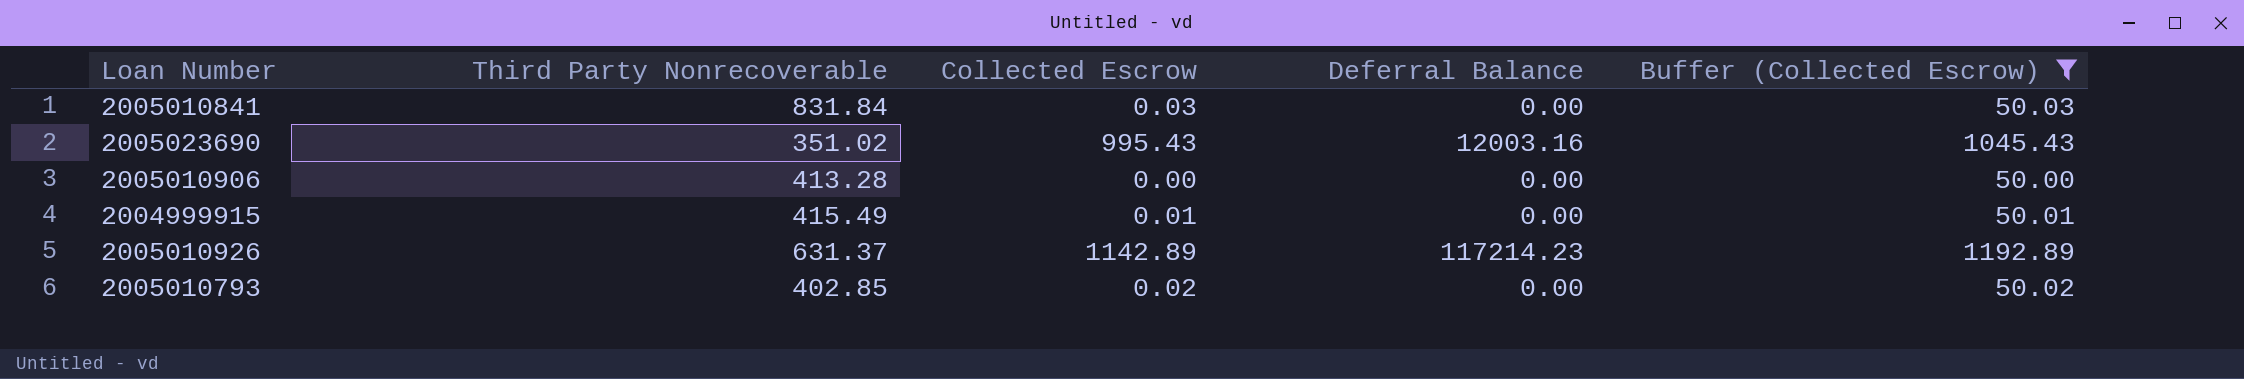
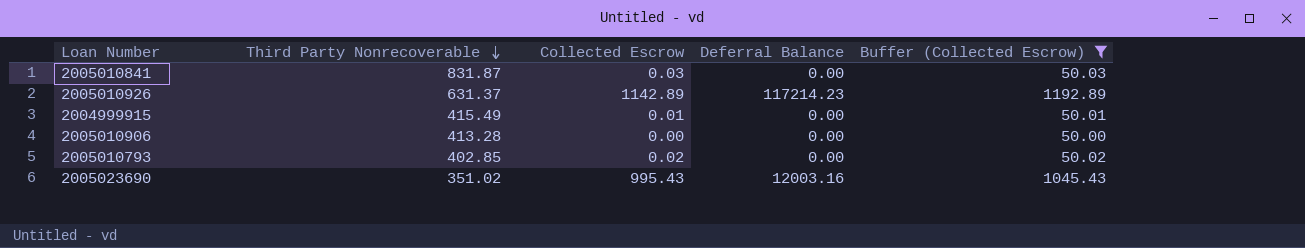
row order: none -> Third Party Nonrecoverable descending
2005010841 | Third Party Nonrecoverable: 831.84 -> 831.87

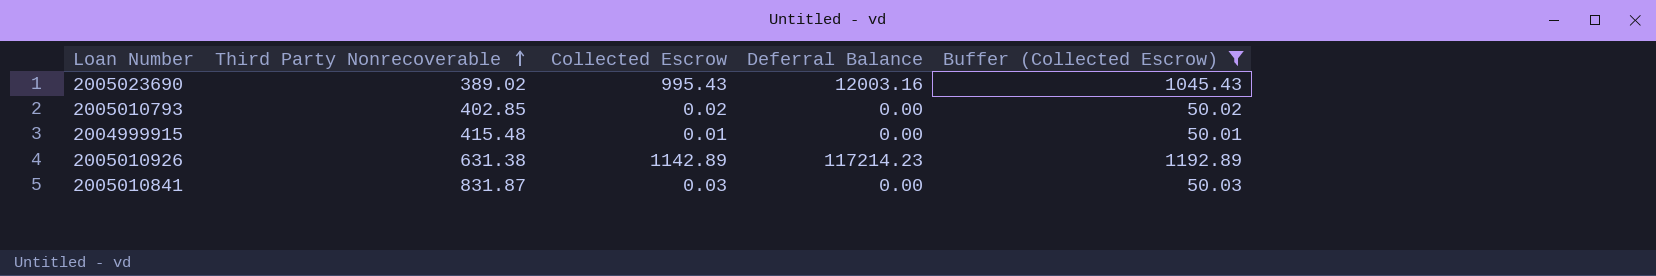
row order: Third Party Nonrecoverable descending -> Third Party Nonrecoverable ascending
row 2005010906: 413.28 | 0.00 | 0.00 | 50.00 -> none
2005023690 | Third Party Nonrecoverable: 351.02 -> 389.02
2004999915 | Third Party Nonrecoverable: 415.49 -> 415.48
2005010926 | Third Party Nonrecoverable: 631.37 -> 631.38

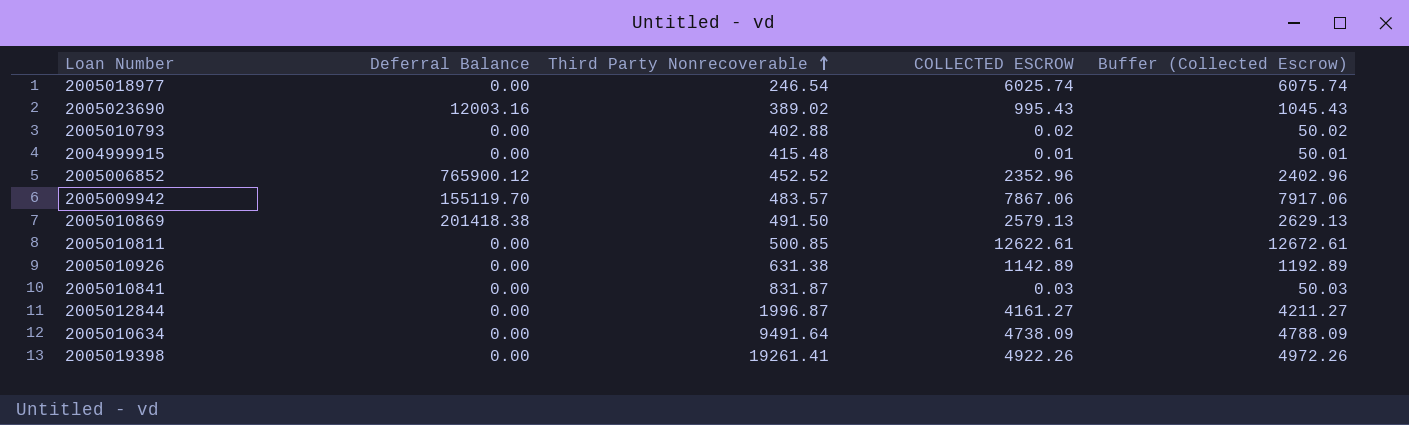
filter: Buffer (Collected Escrow) <= 1192.89 -> none
column Deferral Balance | position: 4 -> 2
column name: Collected Escrow -> COLLECTED ESCROW
2005010793 | Third Party Nonrecoverable: 402.85 -> 402.88
2005010926 | Deferral Balance: 117214.23 -> 0.00

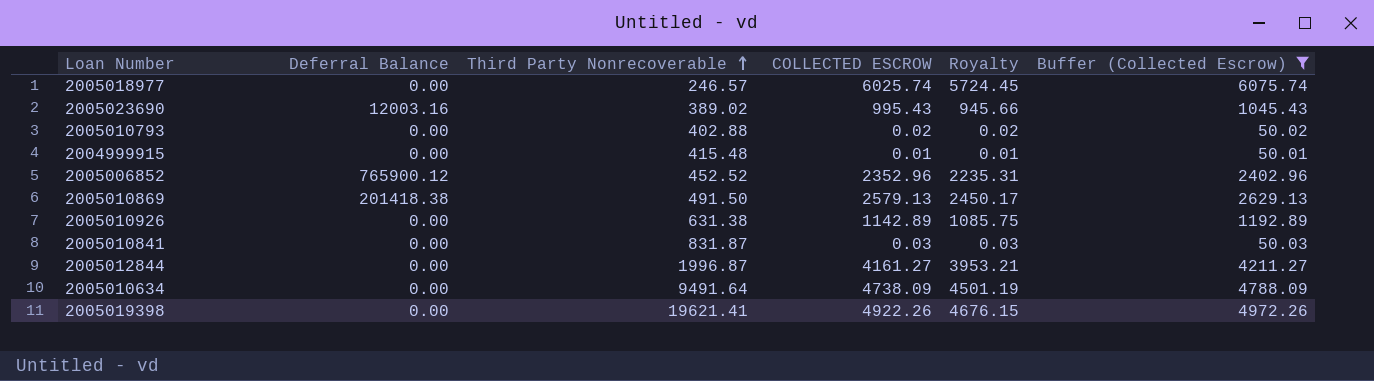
filter: none -> Buffer (Collected Escrow) <= 6075.74
column Royalty | formula: none -> [COLLECTED ESCROW] * 0.95
2005018977 | Third Party Nonrecoverable: 246.54 -> 246.57
2005019398 | Third Party Nonrecoverable: 19261.41 -> 19621.41

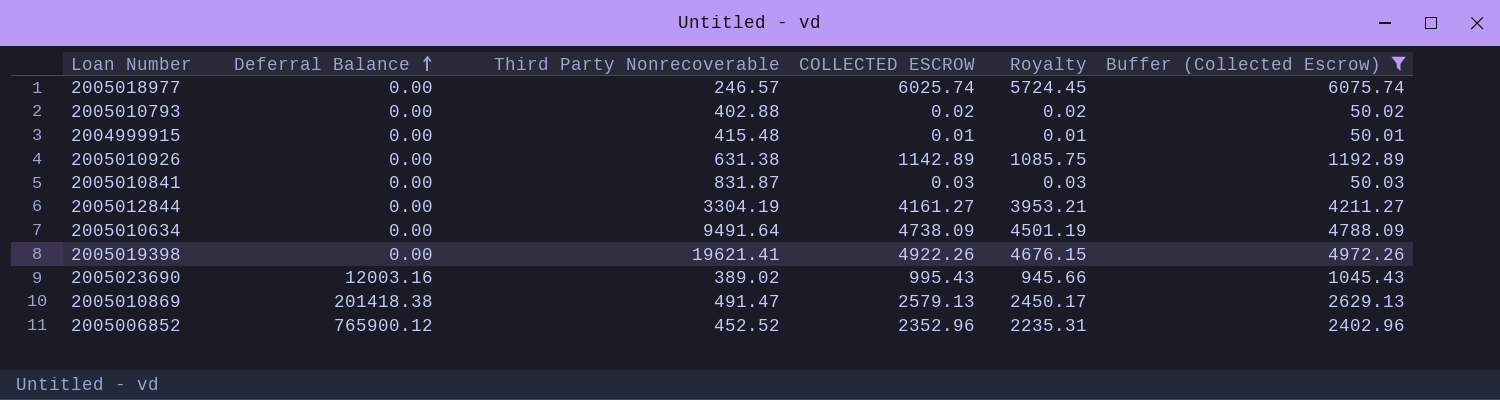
row order: Third Party Nonrecoverable ascending -> Deferral Balance ascending
2005012844 | Third Party Nonrecoverable: 1996.87 -> 3304.19
2005010869 | Third Party Nonrecoverable: 491.50 -> 491.47

